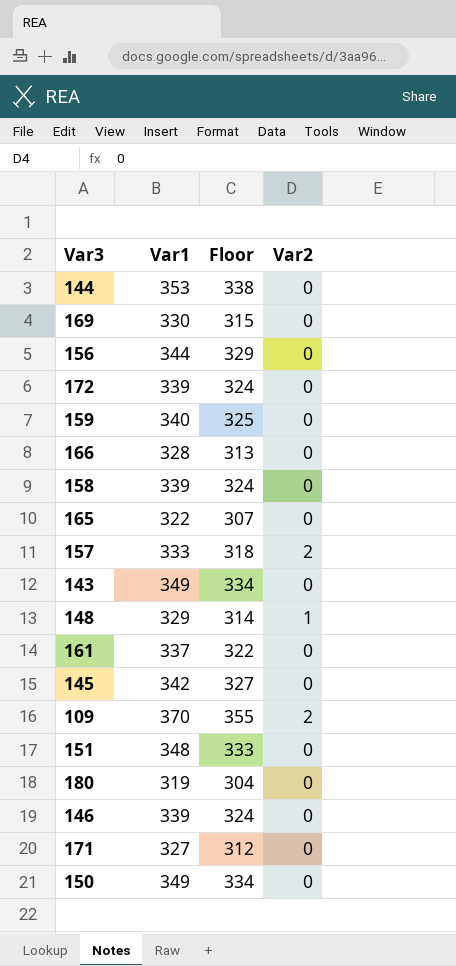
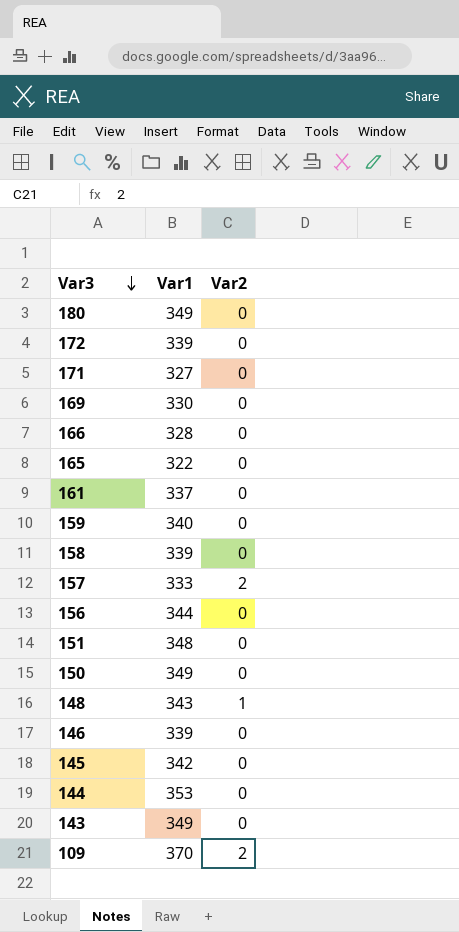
row order: none -> Var3 descending
column Floor | formula: [Var1] - 15 -> none
180 | Var1: 319 -> 349
148 | Var1: 329 -> 343

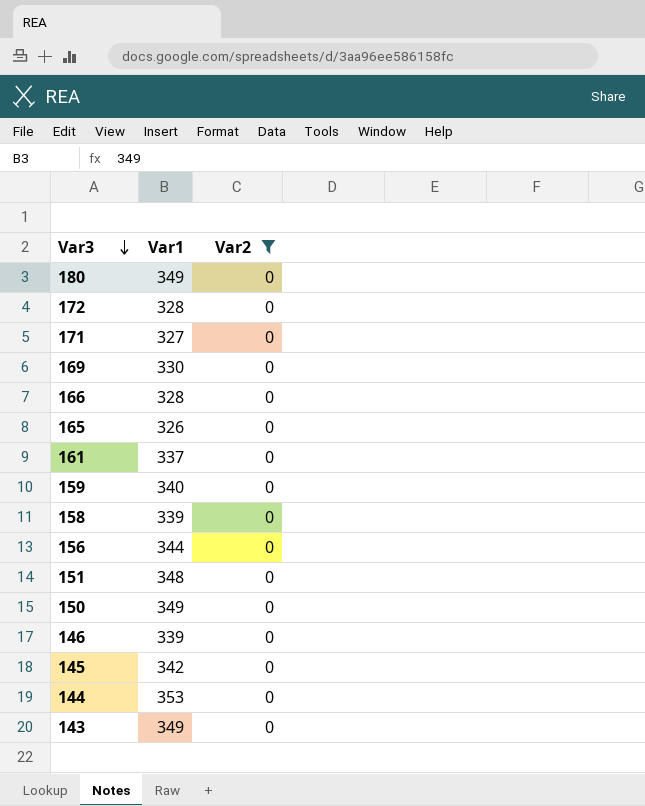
filter: none -> Var2 = 0
172 | Var1: 339 -> 328
165 | Var1: 322 -> 326

